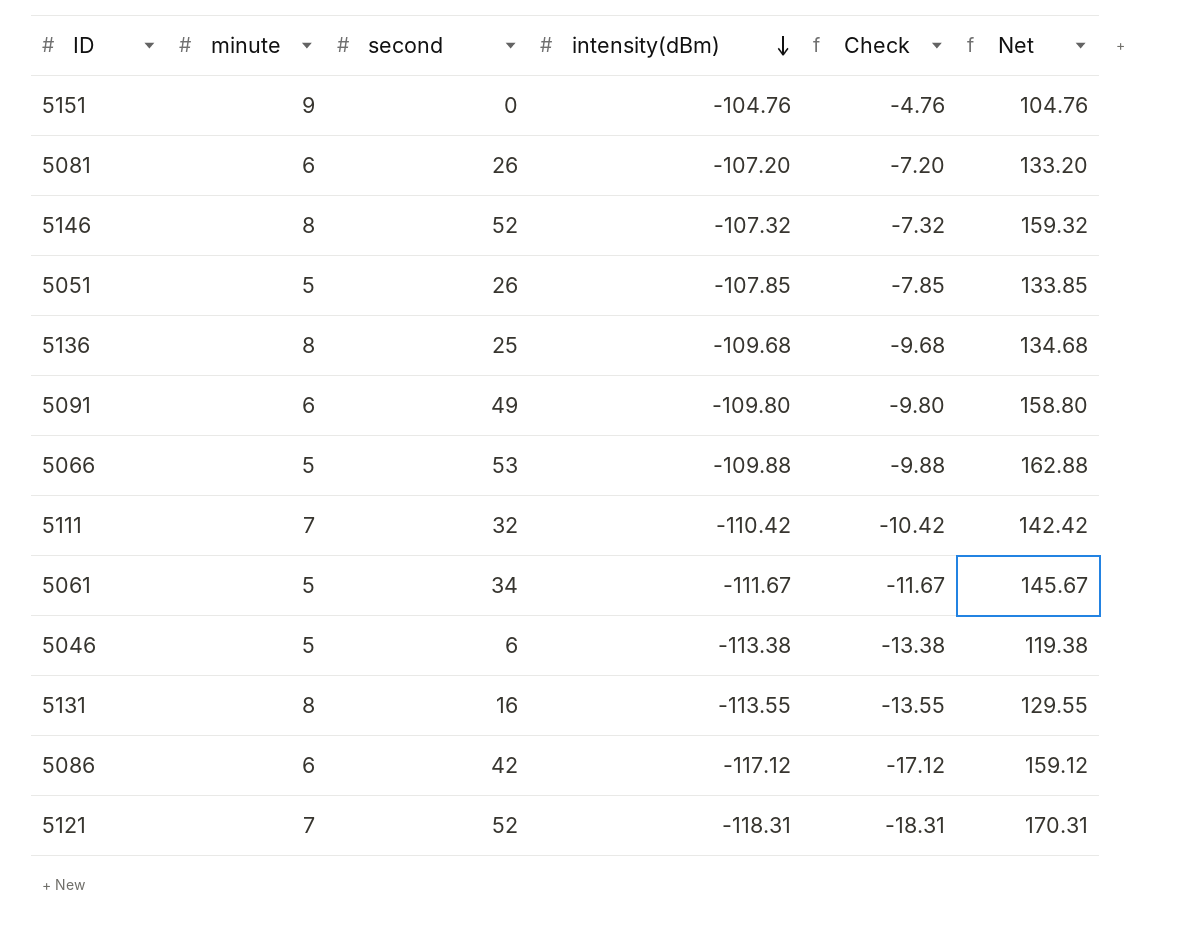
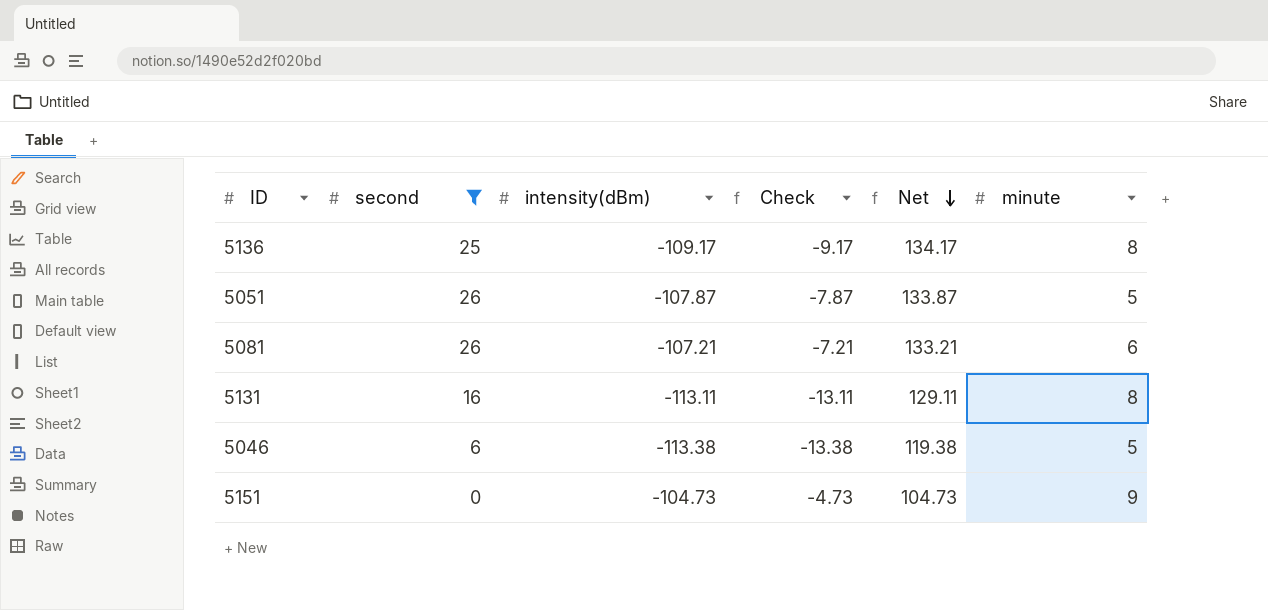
filter: none -> second <= 26
row order: intensity(dBm) descending -> Net descending
column minute | position: 2 -> 6
5136 | intensity(dBm): -109.68 -> -109.17
5136 | Check: -9.68 -> -9.17
5136 | Net: 134.68 -> 134.17
5051 | intensity(dBm): -107.85 -> -107.87
5051 | Check: -7.85 -> -7.87
5051 | Net: 133.85 -> 133.87
5081 | intensity(dBm): -107.20 -> -107.21
5081 | Check: -7.20 -> -7.21
5081 | Net: 133.20 -> 133.21
5131 | intensity(dBm): -113.55 -> -113.11
5131 | Check: -13.55 -> -13.11
5131 | Net: 129.55 -> 129.11
5151 | intensity(dBm): -104.76 -> -104.73
5151 | Check: -4.76 -> -4.73
5151 | Net: 104.76 -> 104.73

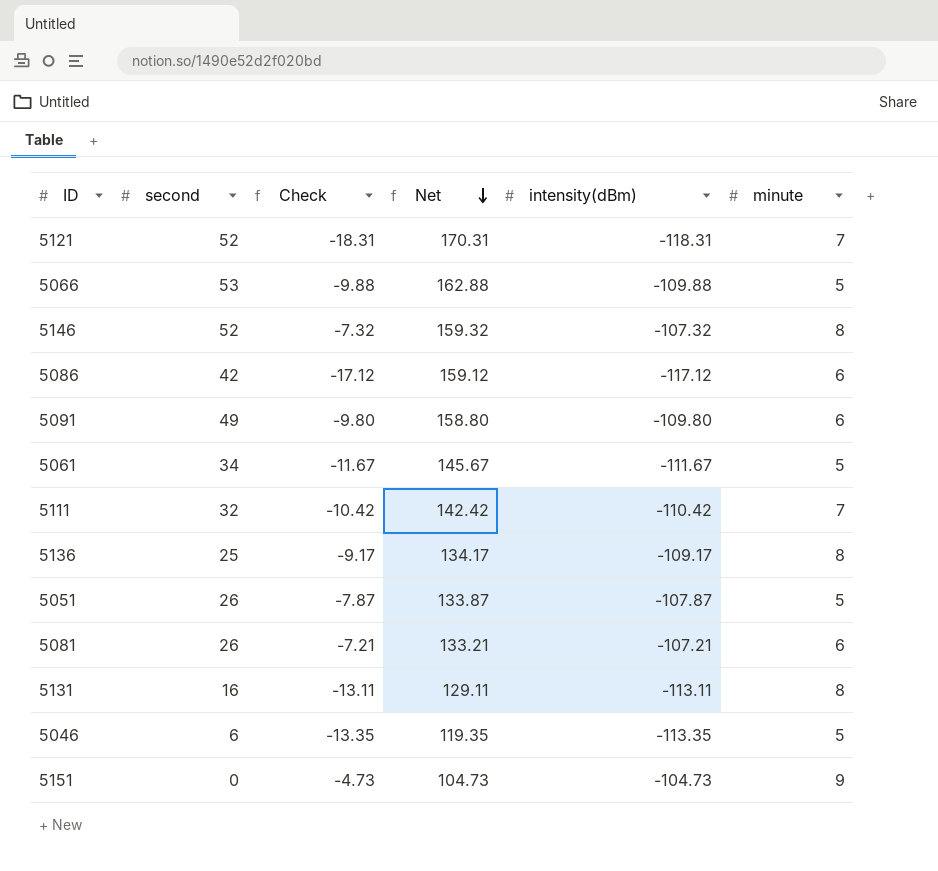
filter: second <= 26 -> none
column intensity(dBm) | position: 3 -> 5
5046 | Check: -13.38 -> -13.35
5046 | Net: 119.38 -> 119.35
5046 | intensity(dBm): -113.38 -> -113.35

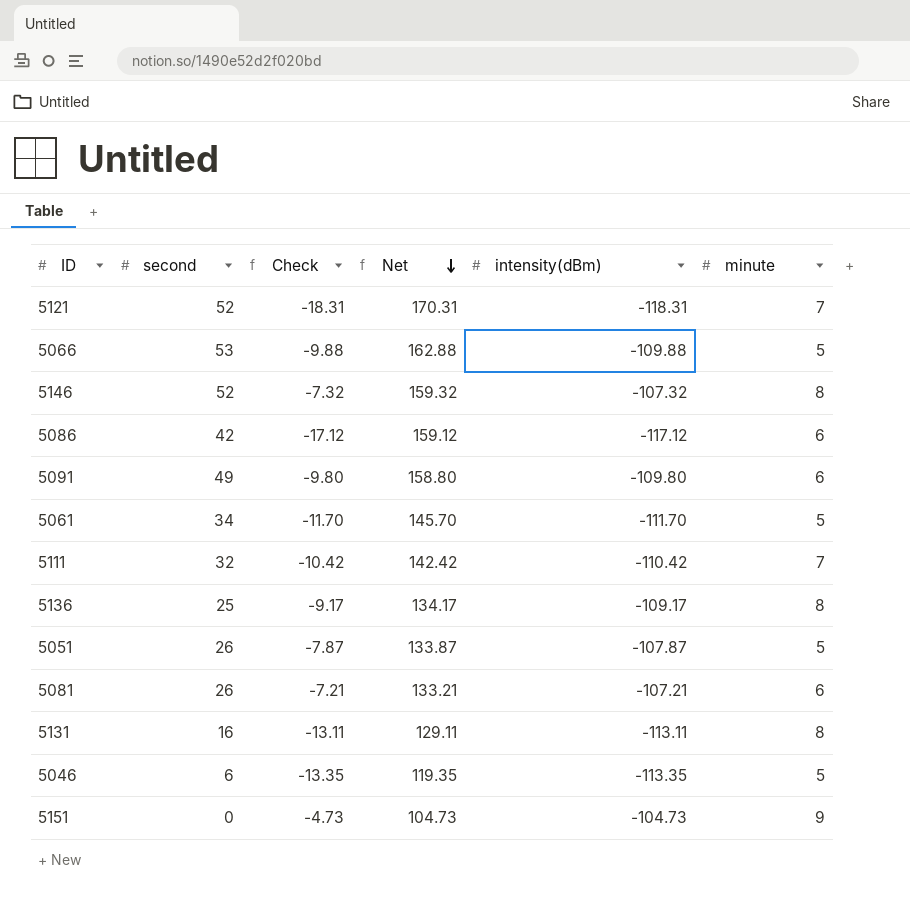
5061 | Check: -11.67 -> -11.70
5061 | Net: 145.67 -> 145.70
5061 | intensity(dBm): -111.67 -> -111.70

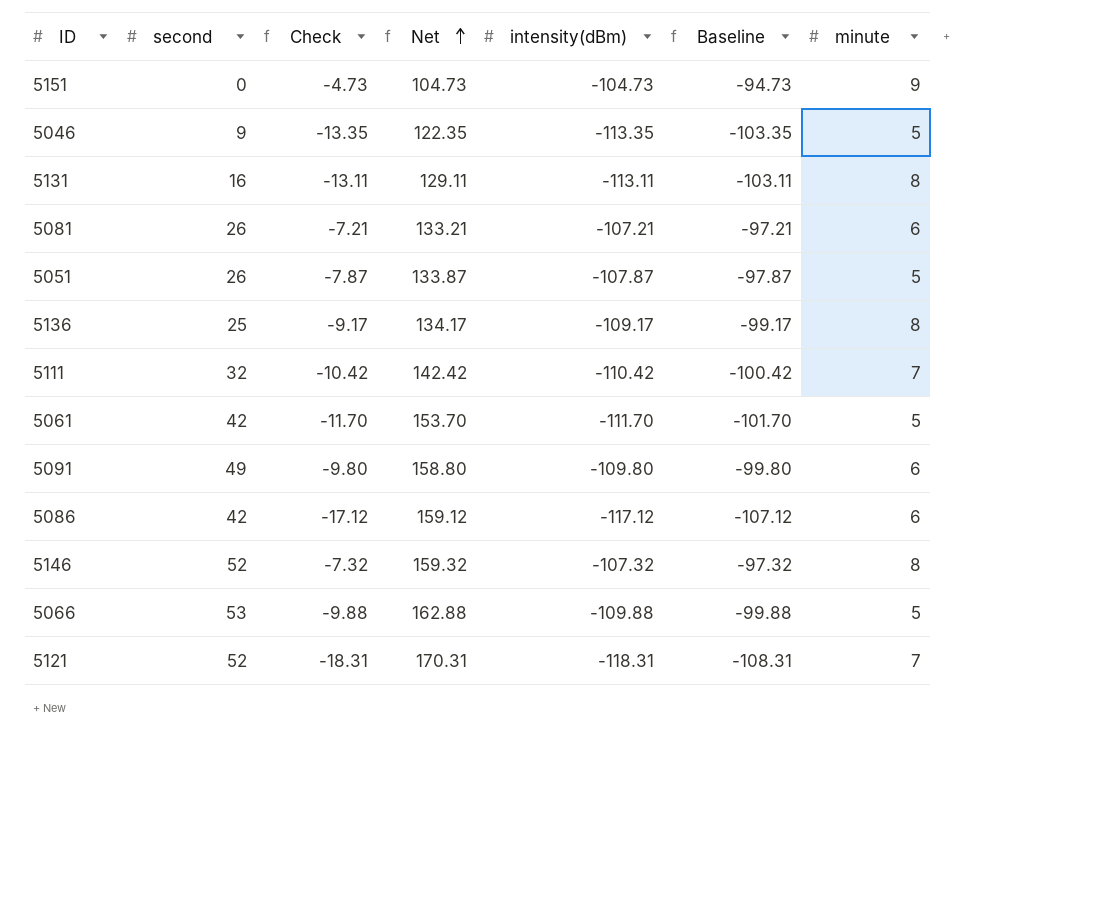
row order: Net descending -> Net ascending
column Baseline | formula: none -> [intensity(dBm)] + 10
5046 | second: 6 -> 9
5046 | Net: 119.35 -> 122.35
5061 | second: 34 -> 42
5061 | Net: 145.70 -> 153.70

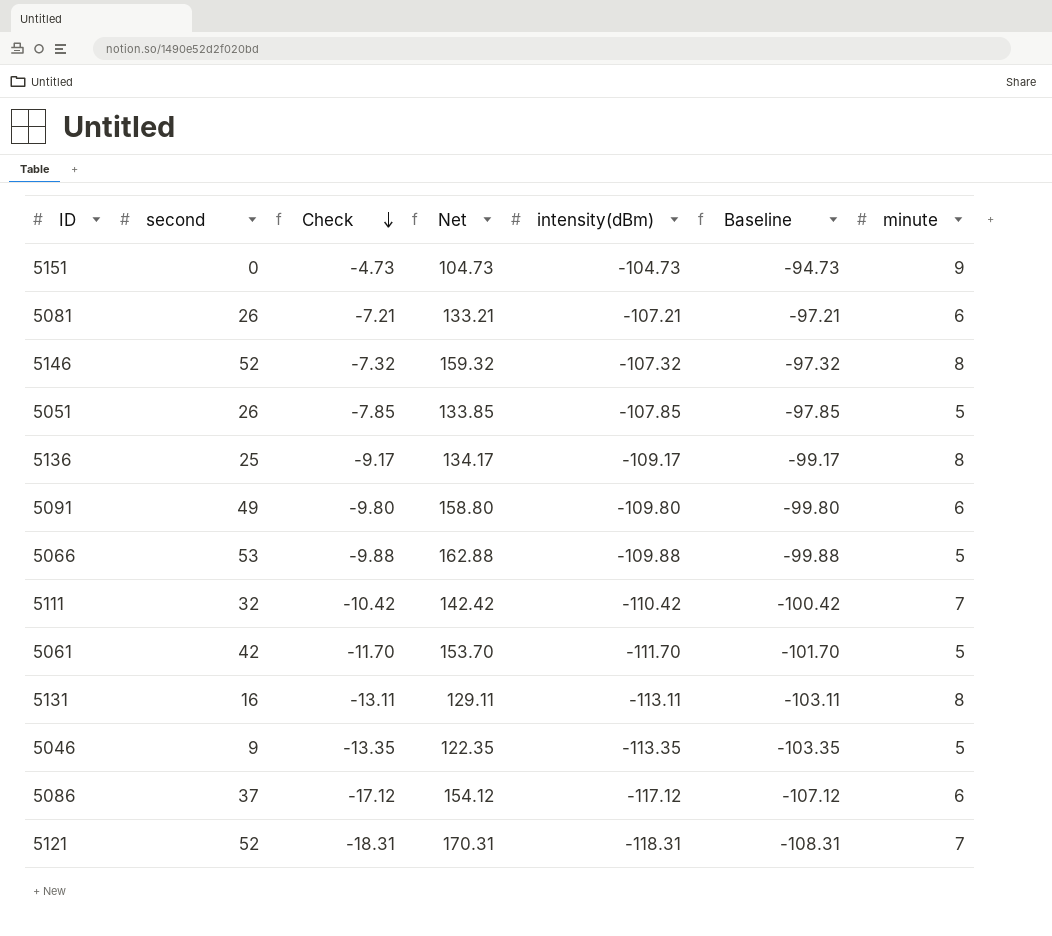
row order: Net ascending -> Check descending
5051 | Check: -7.87 -> -7.85
5051 | Net: 133.87 -> 133.85
5051 | intensity(dBm): -107.87 -> -107.85
5051 | Baseline: -97.87 -> -97.85
5086 | second: 42 -> 37
5086 | Net: 159.12 -> 154.12

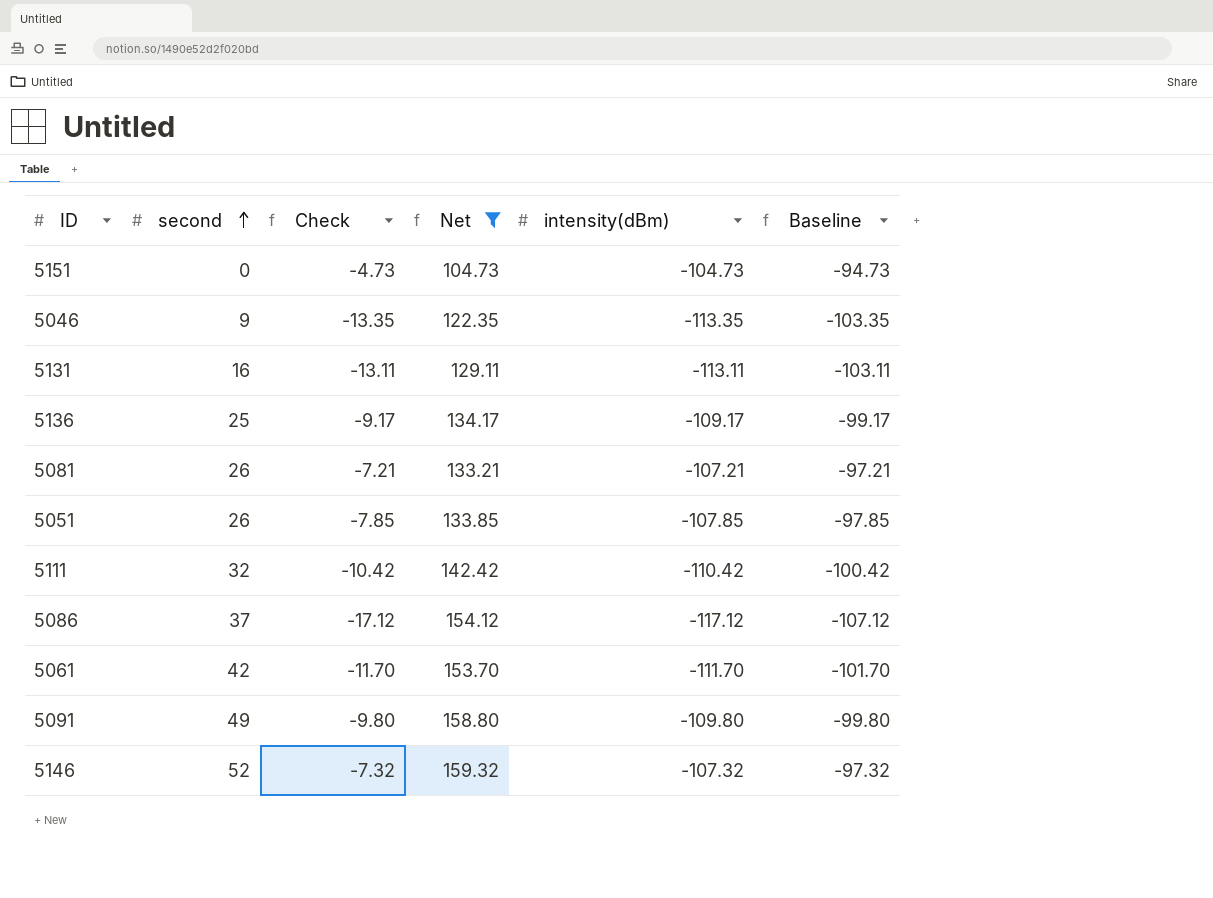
filter: none -> Net <= 159.32
row order: Check descending -> second ascending
column minute | position: 7 -> none

